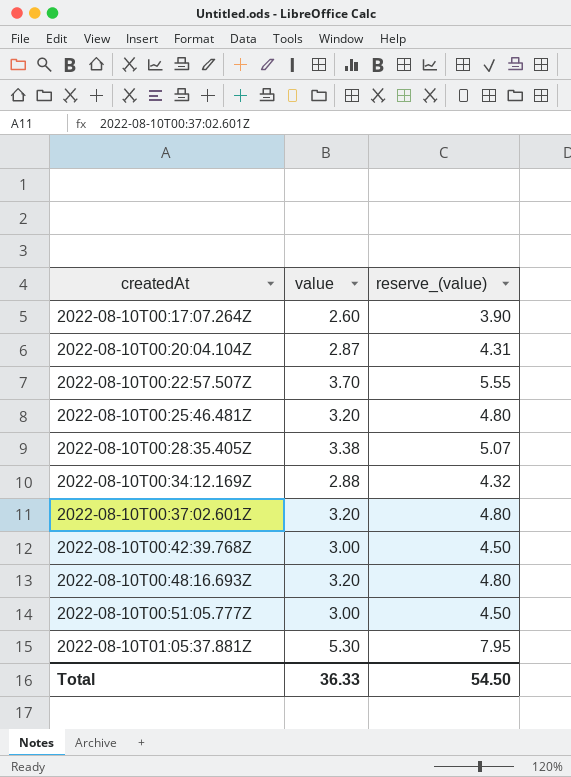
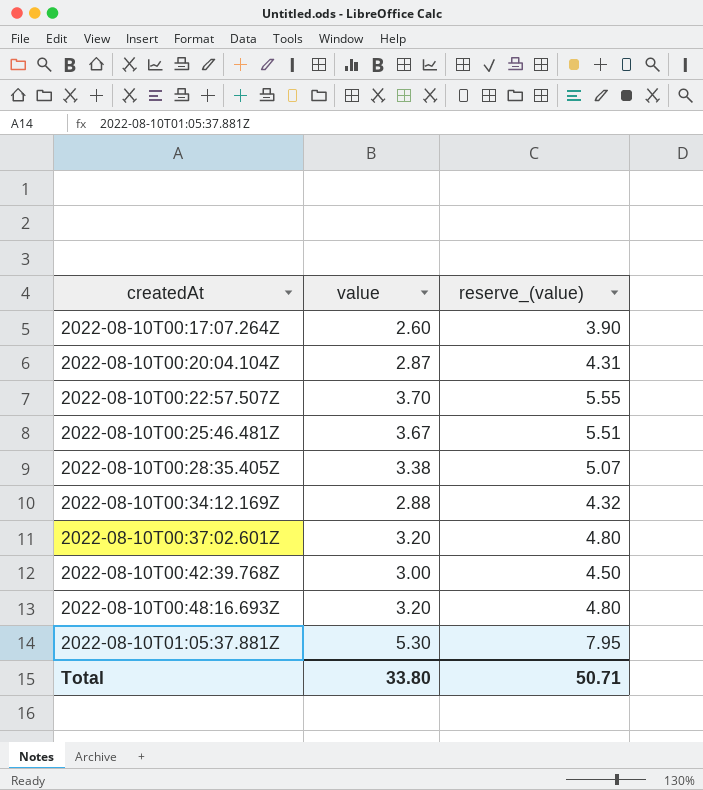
row 2022-08-10T00:51:05.777Z: 3.00 | 4.50 -> none
2022-08-10T00:25:46.481Z | value: 3.20 -> 3.67
2022-08-10T00:25:46.481Z | reserve_(value): 4.80 -> 5.51
Total | value: 36.33 -> 33.80
Total | reserve_(value): 54.50 -> 50.71

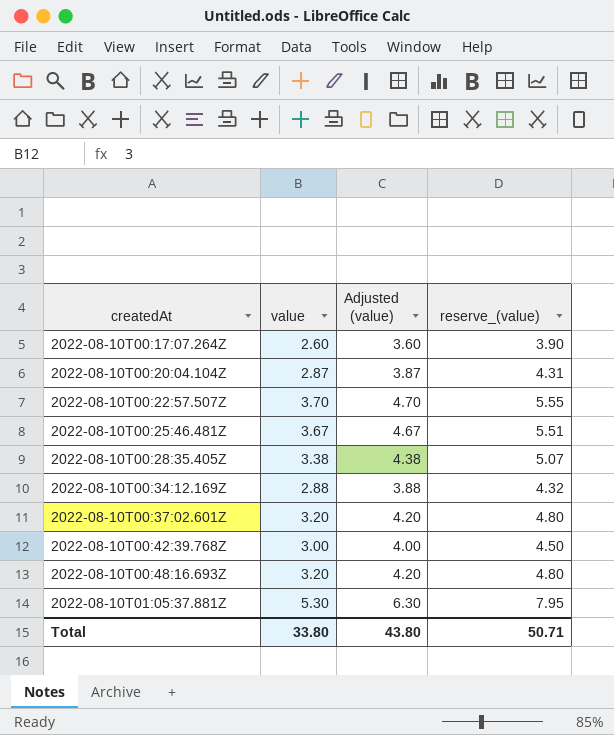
column Adjusted (value) | formula: none -> [value] + 1

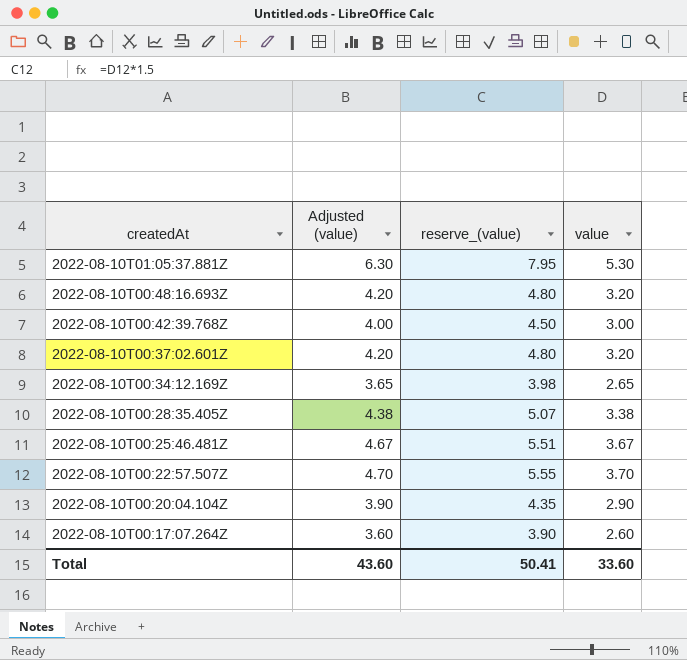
row order: createdAt ascending -> createdAt descending
column value | position: 2 -> 4
2022-08-10T00:34:12.169Z | Adjusted (value): 3.88 -> 3.65
2022-08-10T00:34:12.169Z | reserve_(value): 4.32 -> 3.98
2022-08-10T00:34:12.169Z | value: 2.88 -> 2.65
2022-08-10T00:20:04.104Z | Adjusted (value): 3.87 -> 3.90
2022-08-10T00:20:04.104Z | reserve_(value): 4.31 -> 4.35
2022-08-10T00:20:04.104Z | value: 2.87 -> 2.90
Total | Adjusted (value): 43.80 -> 43.60
Total | reserve_(value): 50.71 -> 50.41
Total | value: 33.80 -> 33.60

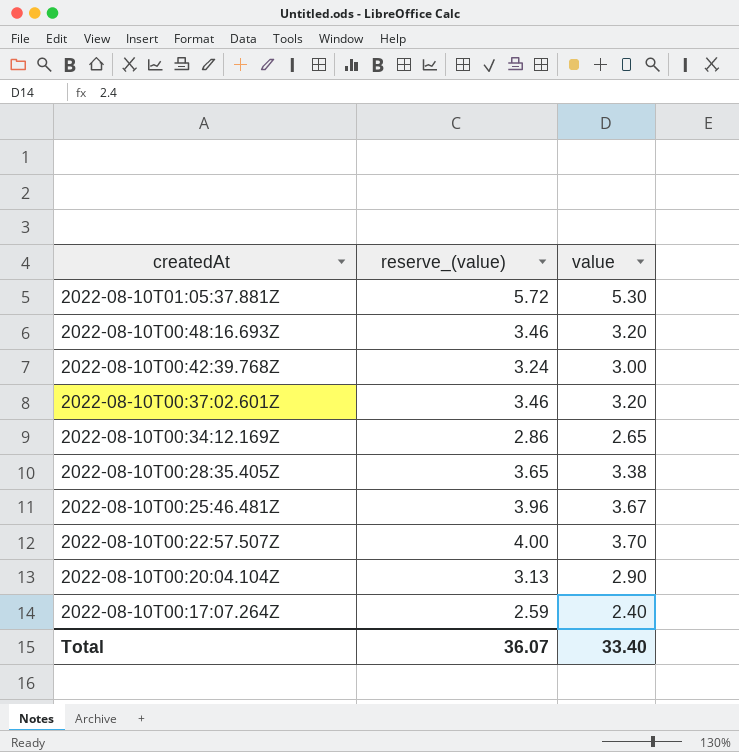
column Adjusted (value) | formula: [value] + 1 -> none
column reserve_(value) | formula: [value] * 1.5 -> [value] * 1.08
2022-08-10T00:17:07.264Z | value: 2.60 -> 2.40
Total | reserve_(value): 50.41 -> 36.07
Total | value: 33.60 -> 33.40

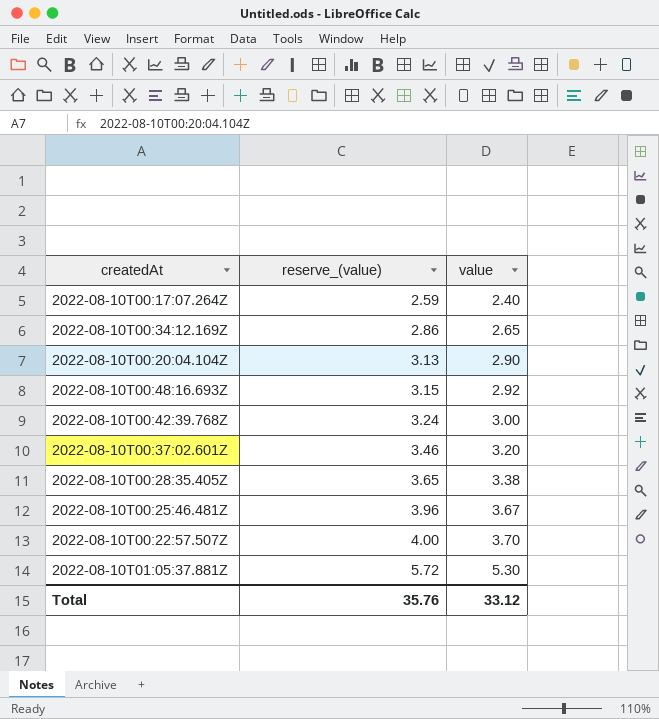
row order: createdAt descending -> reserve_(value) ascending
2022-08-10T00:48:16.693Z | reserve_(value): 3.46 -> 3.15
2022-08-10T00:48:16.693Z | value: 3.20 -> 2.92
Total | reserve_(value): 36.07 -> 35.76
Total | value: 33.40 -> 33.12

